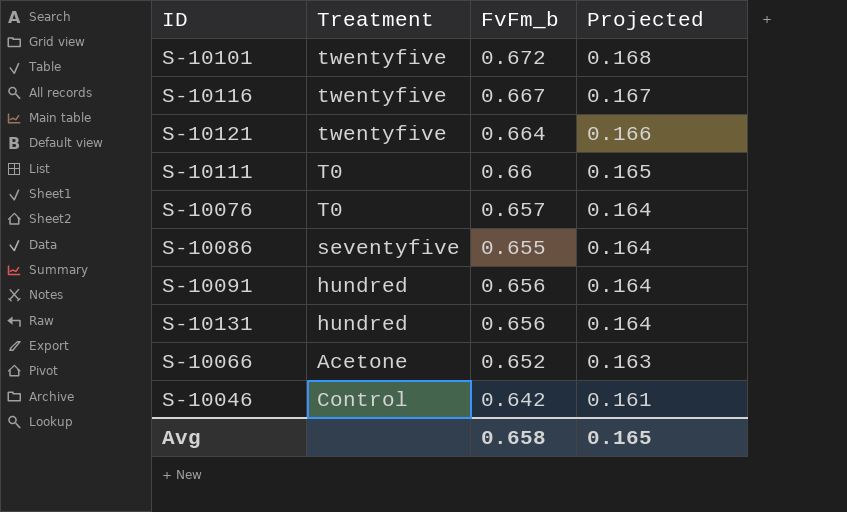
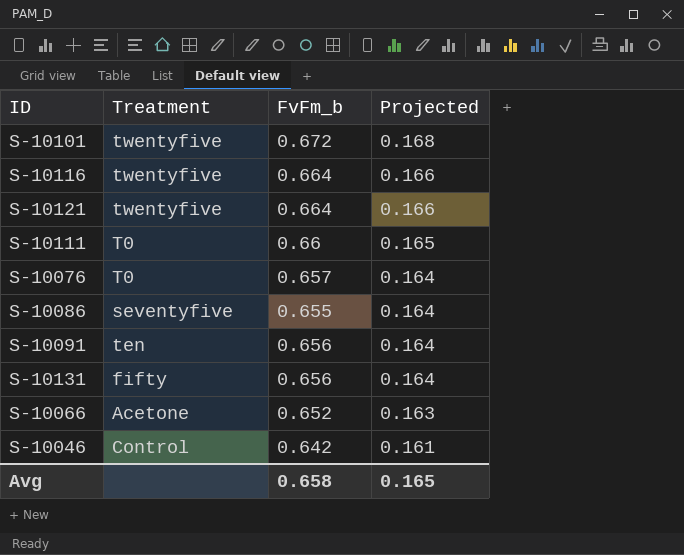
S-10116 | FvFm_b: 0.667 -> 0.664
S-10116 | Projected: 0.167 -> 0.166
S-10091 | Treatment: hundred -> ten
S-10131 | Treatment: hundred -> fifty

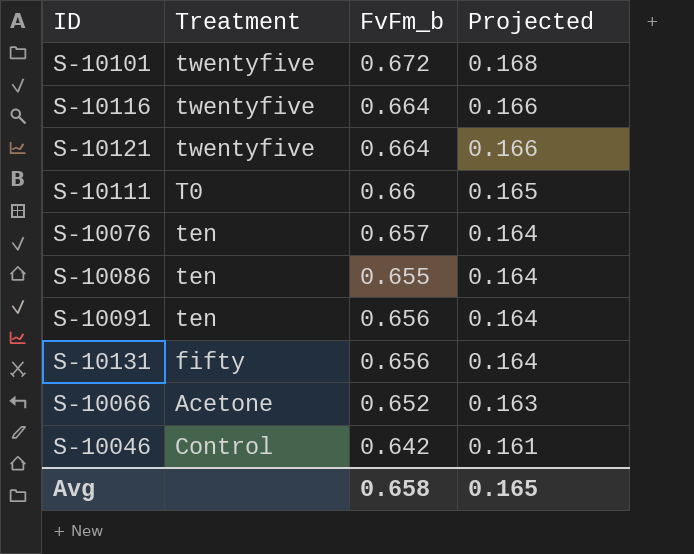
S-10076 | Treatment: T0 -> ten
S-10086 | Treatment: seventyfive -> ten

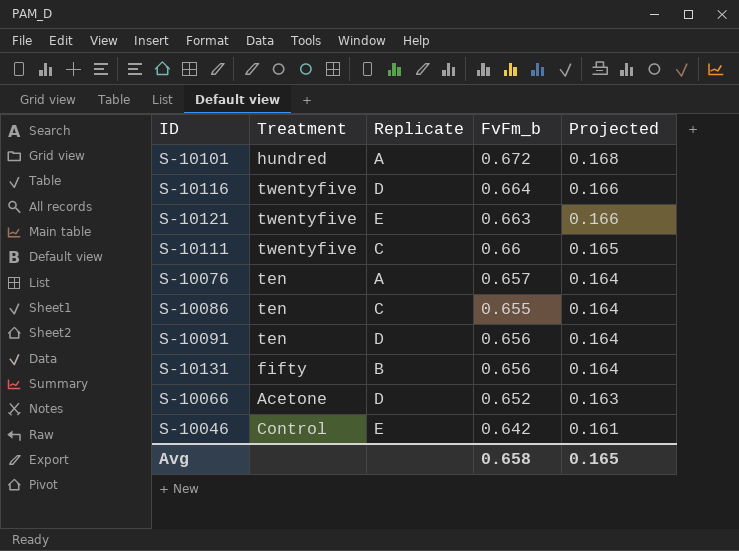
column Replicate | position: none -> 3
S-10101 | Treatment: twentyfive -> hundred
S-10121 | FvFm_b: 0.664 -> 0.663
S-10111 | Treatment: T0 -> twentyfive

